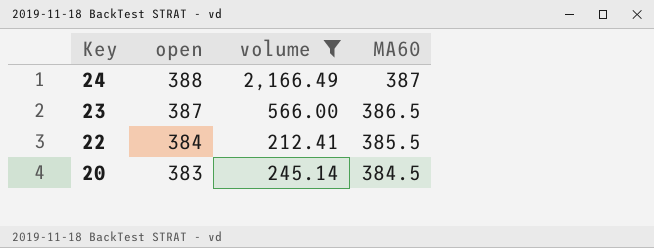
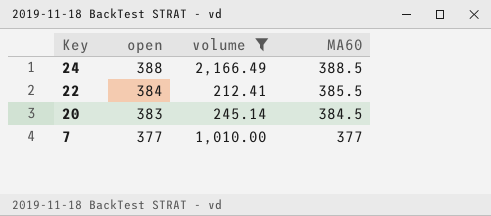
row 23: 387 | 566.00 | 386.5 -> none
24 | MA60: 387 -> 388.5
row 7: none -> 377 | 1,010.00 | 377

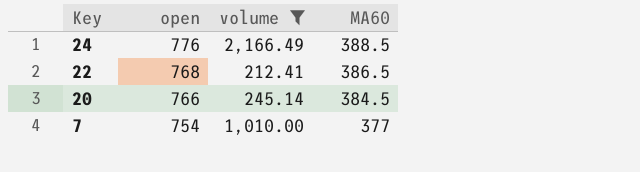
24 | open: 388 -> 776
22 | open: 384 -> 768
22 | MA60: 385.5 -> 386.5
20 | open: 383 -> 766
7 | open: 377 -> 754

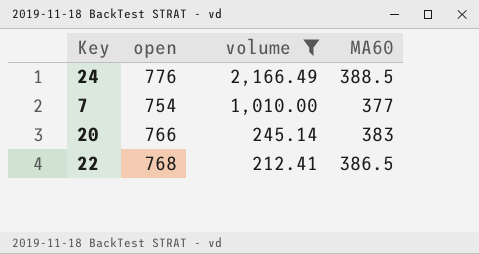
row order: Key descending -> volume descending
20 | MA60: 384.5 -> 383

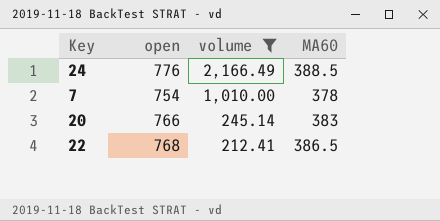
7 | MA60: 377 -> 378

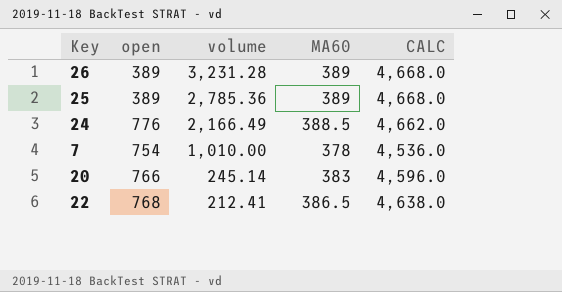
filter: volume <= 2,166.49 -> none
column CALC | formula: none -> [MA60] * 12

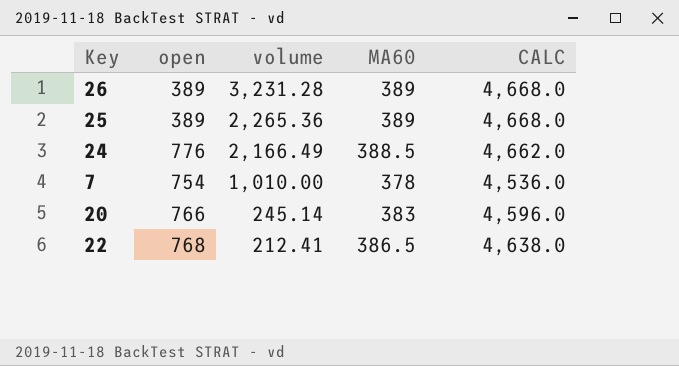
25 | volume: 2,785.36 -> 2,265.36

